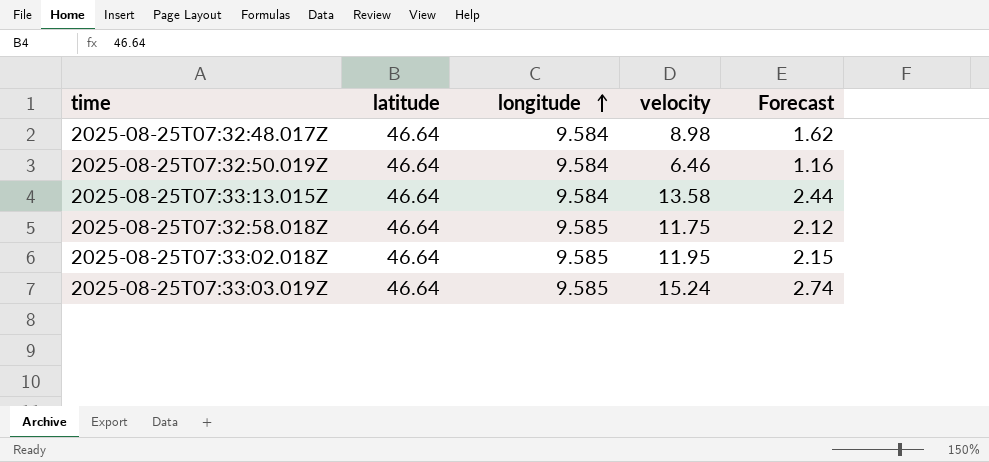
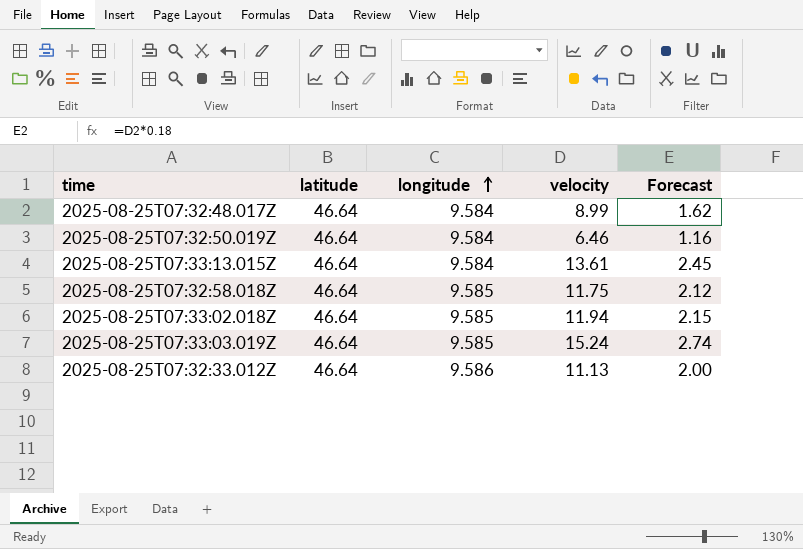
2025-08-25T07:32:48.017Z | velocity: 8.98 -> 8.99
2025-08-25T07:33:13.015Z | velocity: 13.58 -> 13.61
2025-08-25T07:33:13.015Z | Forecast: 2.44 -> 2.45
2025-08-25T07:33:02.018Z | velocity: 11.95 -> 11.94
row 2025-08-25T07:32:33.012Z: none -> 46.64 | 9.586 | 11.13 | 2.00

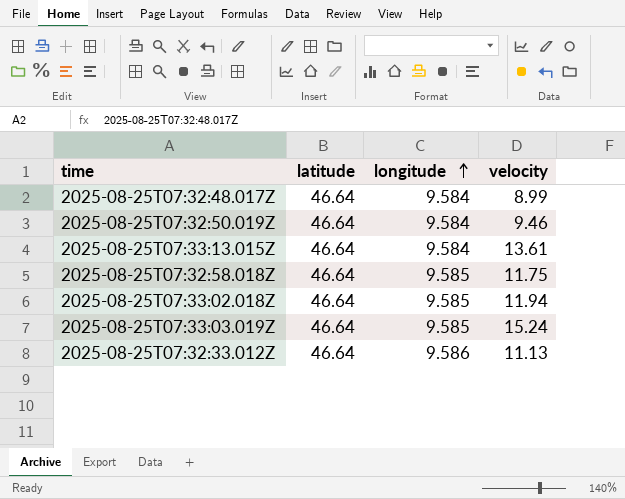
column Forecast | formula: [velocity] * 0.18 -> none
2025-08-25T07:32:50.019Z | velocity: 6.46 -> 9.46

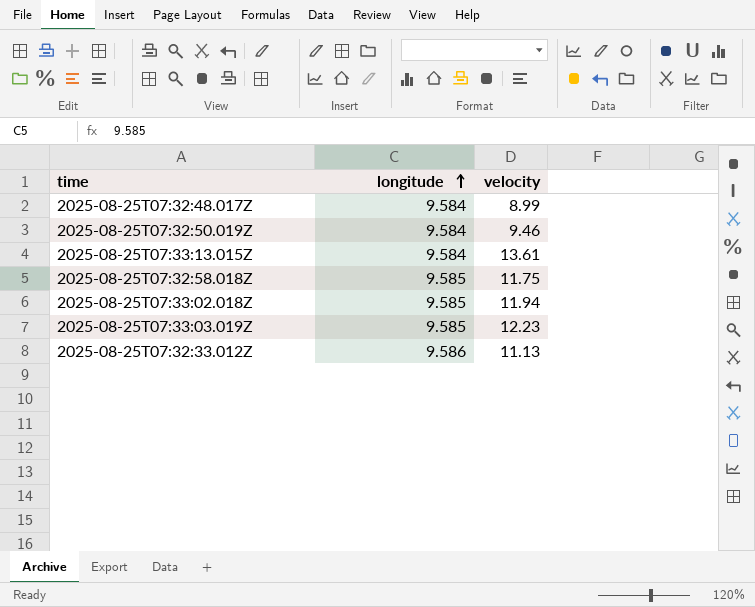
column latitude | position: 2 -> none
2025-08-25T07:33:03.019Z | velocity: 15.24 -> 12.23

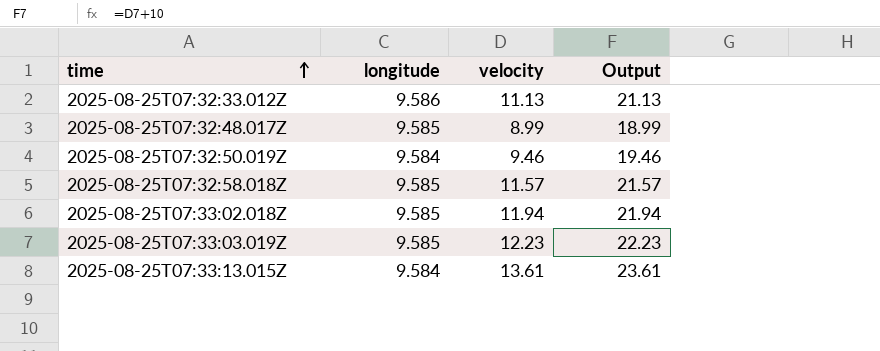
row order: longitude ascending -> time ascending
column Output | formula: none -> [velocity] + 10
2025-08-25T07:32:48.017Z | longitude: 9.584 -> 9.585
2025-08-25T07:32:58.018Z | velocity: 11.75 -> 11.57

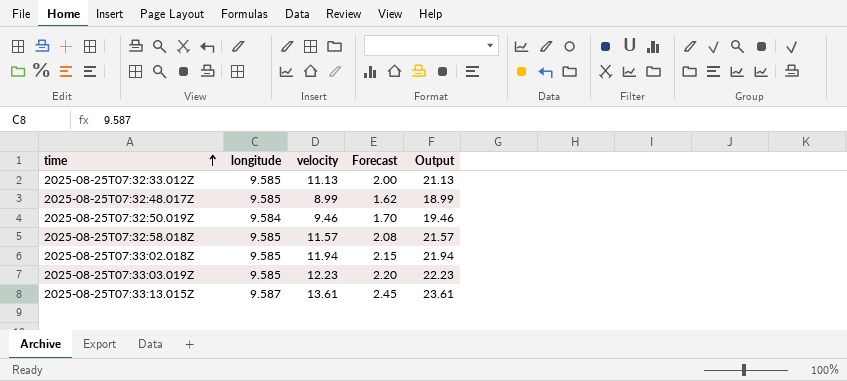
column Forecast | formula: none -> [velocity] * 0.18
2025-08-25T07:32:33.012Z | longitude: 9.586 -> 9.585
2025-08-25T07:33:13.015Z | longitude: 9.584 -> 9.587

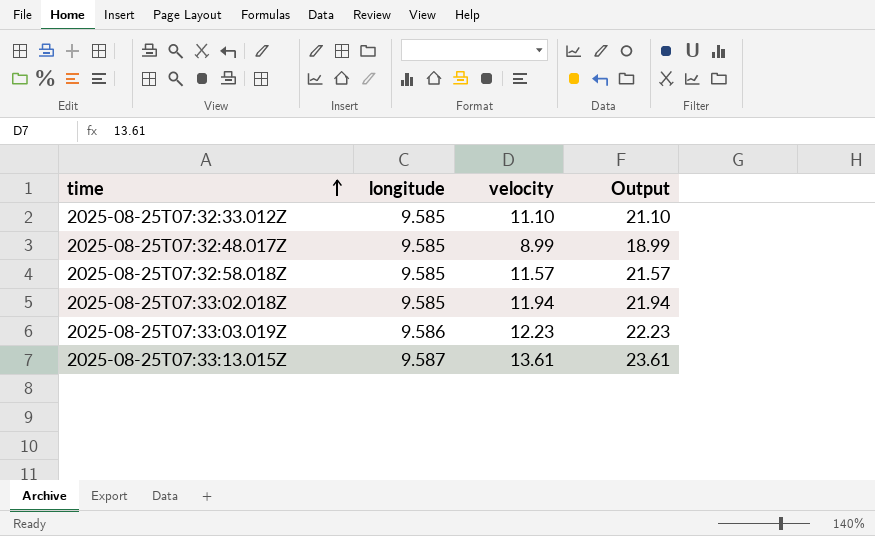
column Forecast | formula: [velocity] * 0.18 -> none
row 2025-08-25T07:32:50.019Z: 9.584 | 9.46 | 1.70 | 19.46 -> none
2025-08-25T07:32:33.012Z | velocity: 11.13 -> 11.10
2025-08-25T07:32:33.012Z | Output: 21.13 -> 21.10
2025-08-25T07:33:03.019Z | longitude: 9.585 -> 9.586

